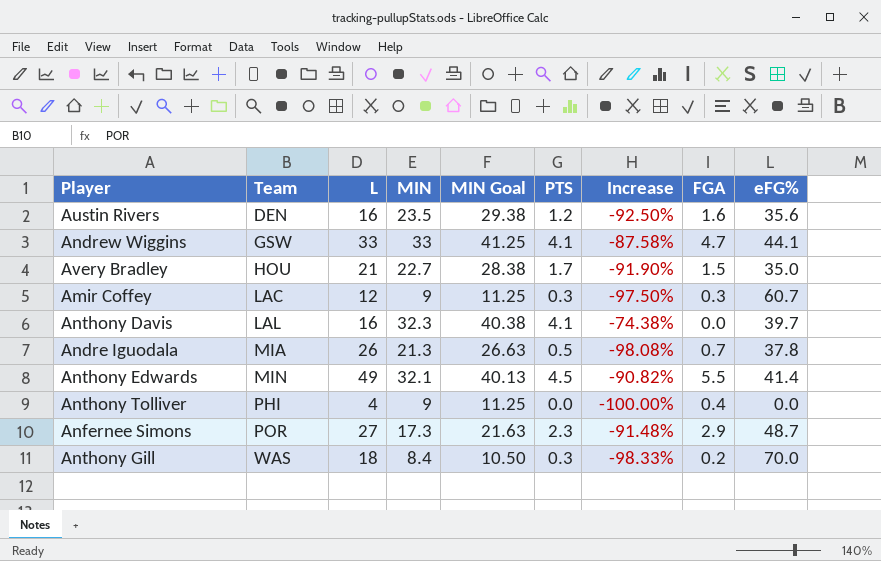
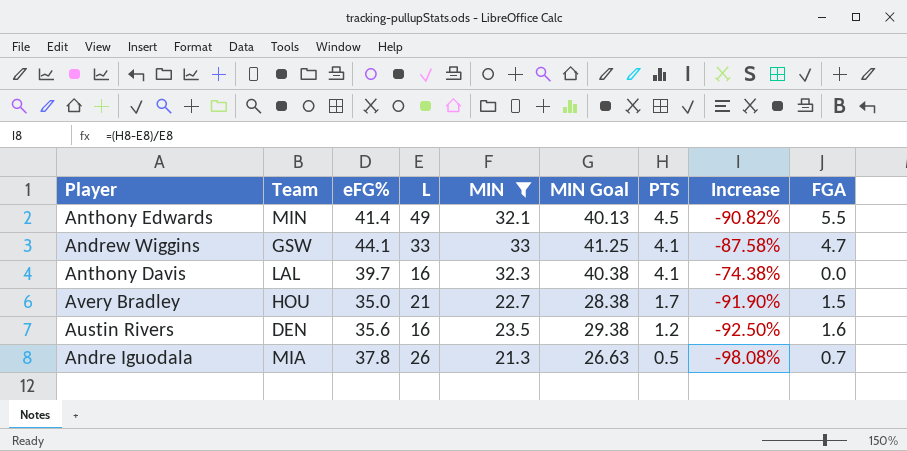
filter: none -> MIN >= 21.3
row order: Team ascending -> PTS descending
column eFG% | position: 9 -> 3

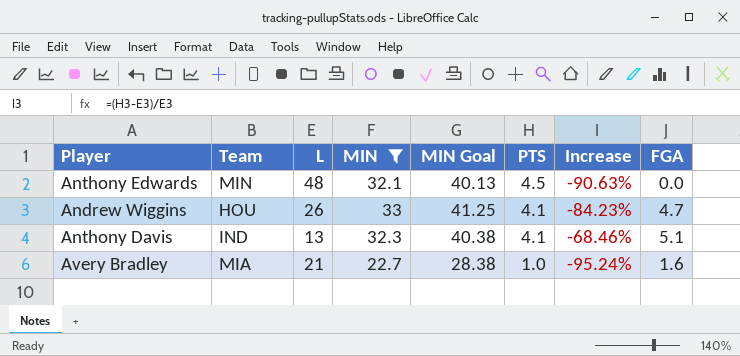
column eFG% | position: 3 -> none
row Austin Rivers: DEN | 35.6 | 16 | 23.5 | 29.38 | 1.2 | -92.50% | 1.6 -> none
row Andre Iguodala: MIA | 37.8 | 26 | 21.3 | 26.63 | 0.5 | -98.08% | 0.7 -> none
Anthony Edwards | L: 49 -> 48
Anthony Edwards | Increase: -90.82% -> -90.63%
Anthony Edwards | FGA: 5.5 -> 0.0
Andrew Wiggins | Team: GSW -> HOU
Andrew Wiggins | L: 33 -> 26
Andrew Wiggins | Increase: -87.58% -> -84.23%
Anthony Davis | Team: LAL -> IND
Anthony Davis | L: 16 -> 13
Anthony Davis | Increase: -74.38% -> -68.46%
Anthony Davis | FGA: 0.0 -> 5.1
Avery Bradley | Team: HOU -> MIA
Avery Bradley | PTS: 1.7 -> 1.0
Avery Bradley | Increase: -91.90% -> -95.24%
Avery Bradley | FGA: 1.5 -> 1.6

